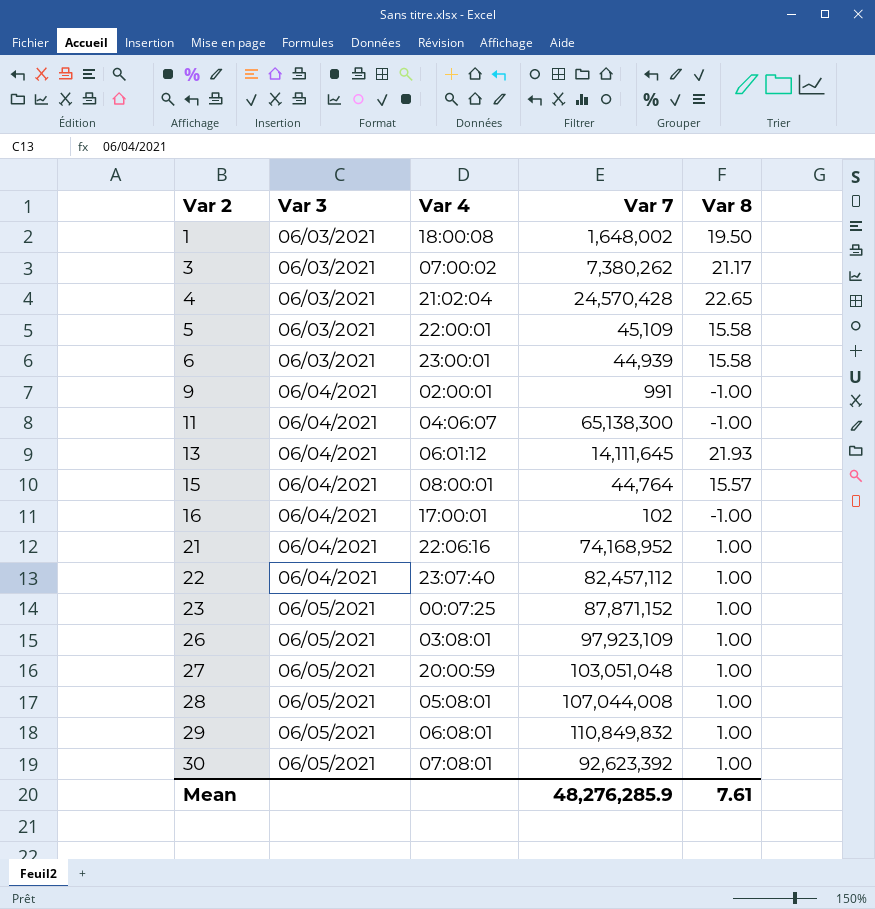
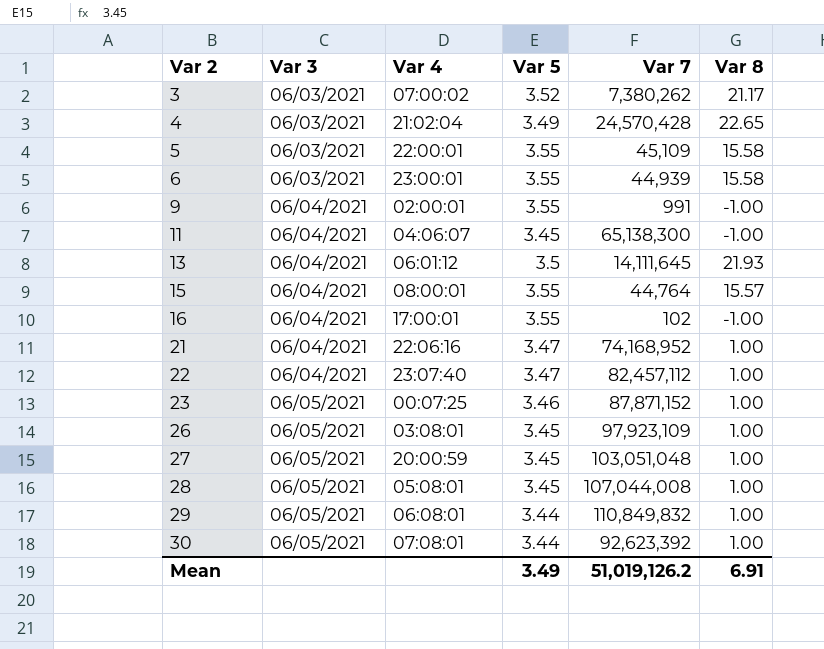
column Var 5 | position: none -> 4
row 1: 06/03/2021 | 18:00:08 | 1,648,002 | 19.50 -> none
Mean | Var 7: 48,276,285.9 -> 51,019,126.2
Mean | Var 8: 7.61 -> 6.91

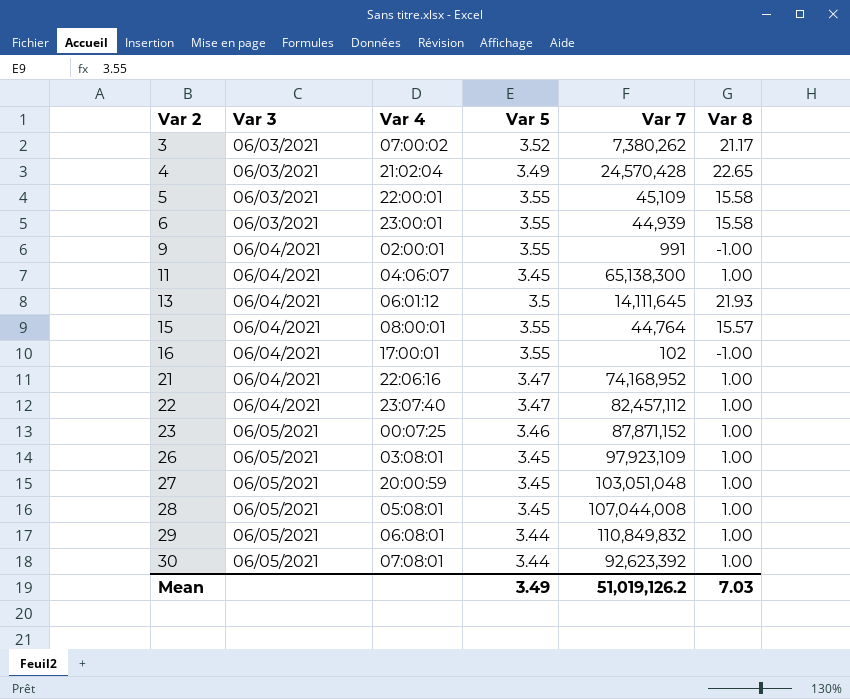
11 | Var 8: -1.00 -> 1.00
Mean | Var 8: 6.91 -> 7.03

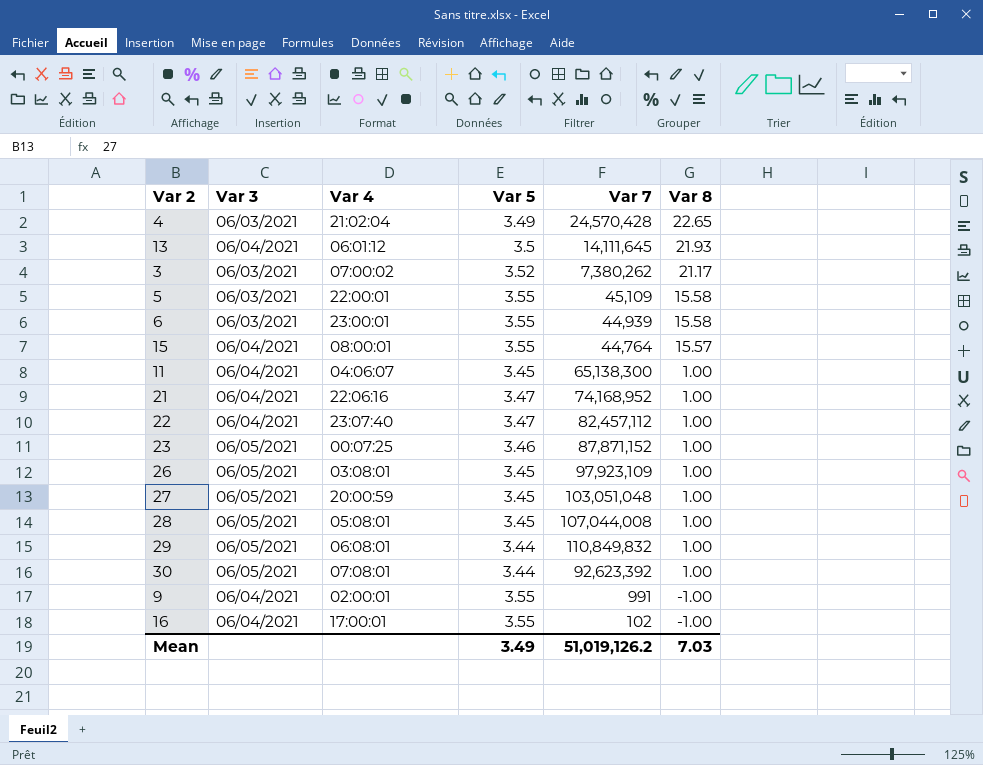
row order: Var 2 ascending -> Var 8 descending

